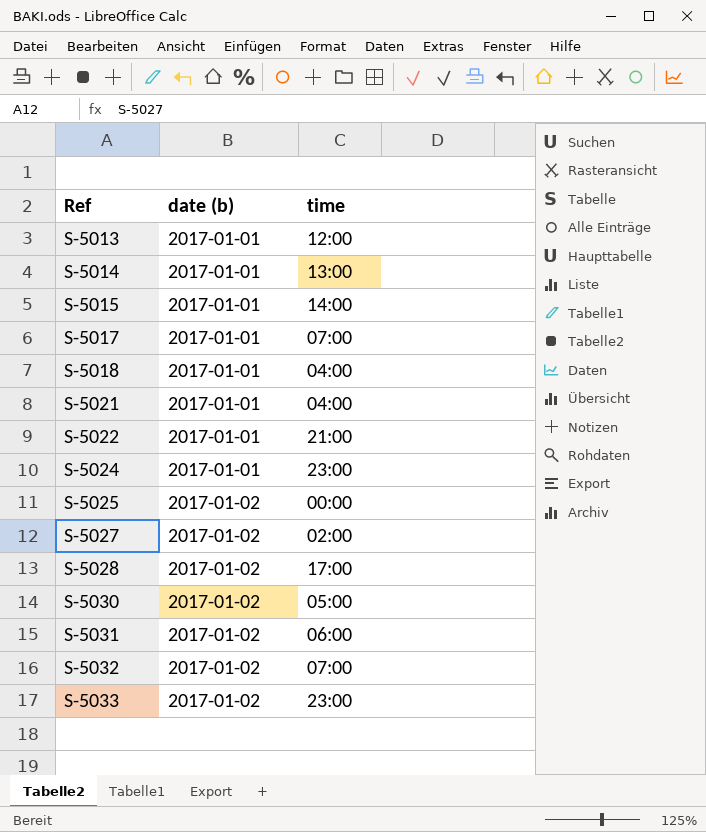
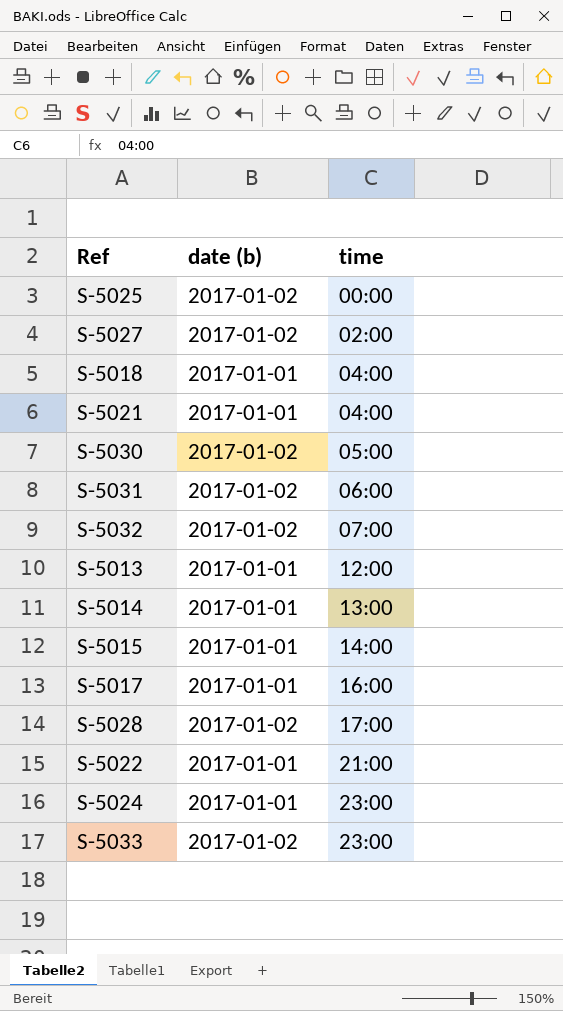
row order: Ref ascending -> time ascending
S-5017 | time: 07:00 -> 16:00

